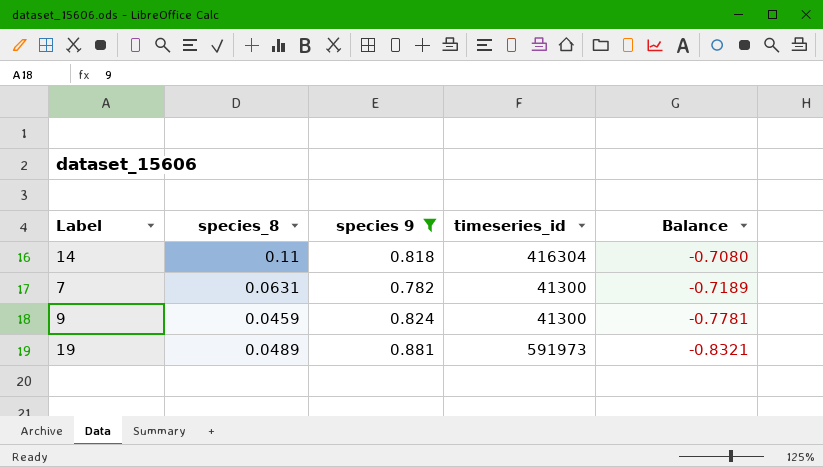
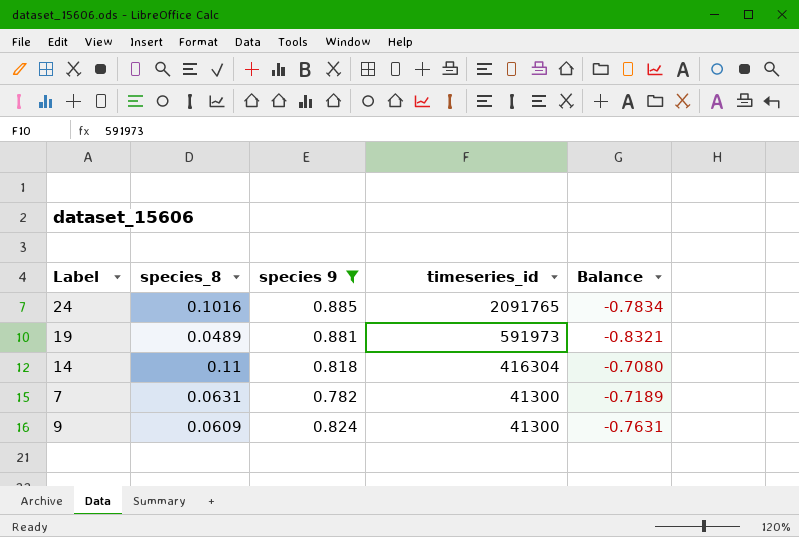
row order: Balance descending -> timeseries_id descending
row 24: none -> 0.1016 | 0.885 | 2091765 | -0.7834
9 | species_8: 0.0459 -> 0.0609
9 | Balance: -0.7781 -> -0.7631

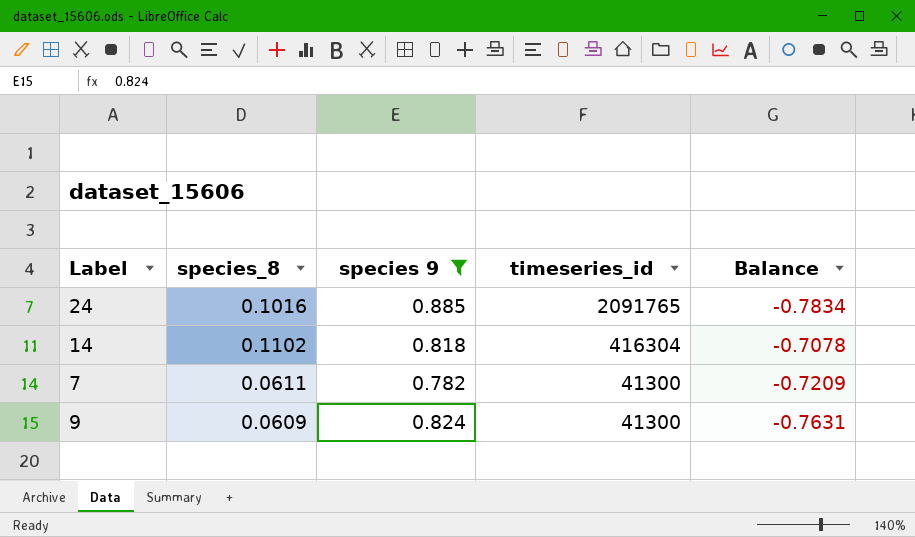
row 19: 0.0489 | 0.881 | 591973 | -0.8321 -> none
14 | species_8: 0.11 -> 0.1102
14 | Balance: -0.7080 -> -0.7078
7 | species_8: 0.0631 -> 0.0611
7 | Balance: -0.7189 -> -0.7209

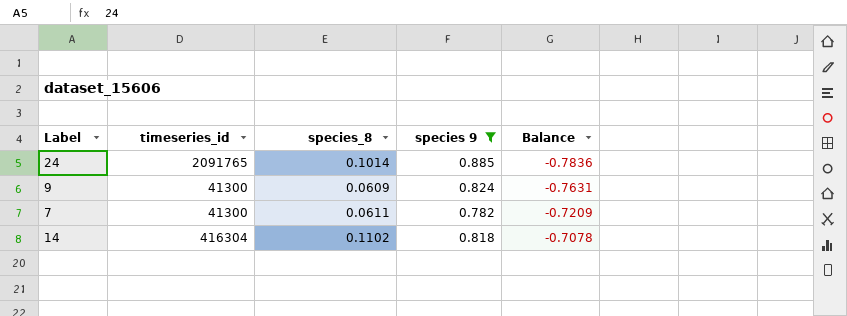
row order: timeseries_id descending -> Balance ascending
column timeseries_id | position: 4 -> 2
24 | species_8: 0.1016 -> 0.1014
24 | Balance: -0.7834 -> -0.7836

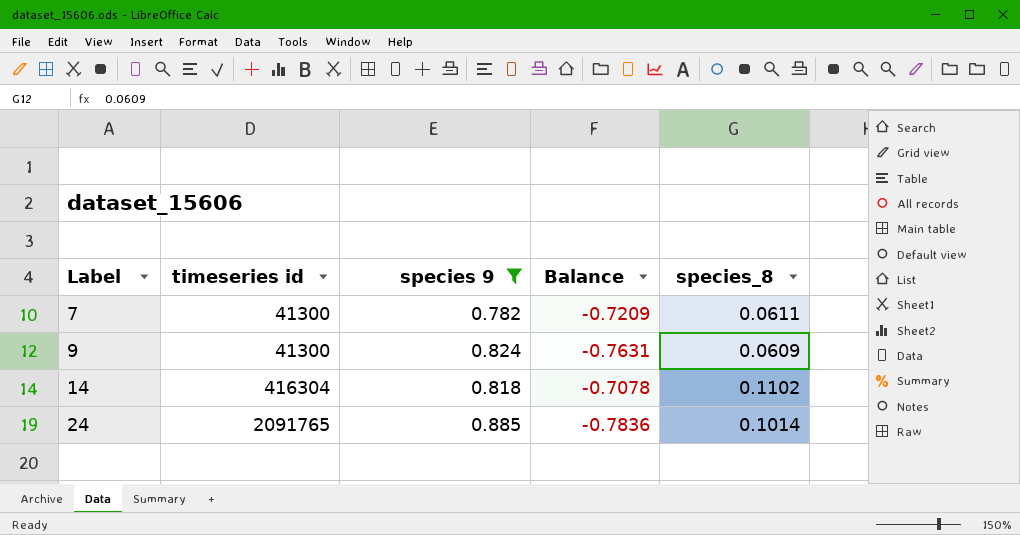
row order: Balance ascending -> Label ascending
column name: timeseries_id -> timeseries id
column species_8 | position: 3 -> 5

